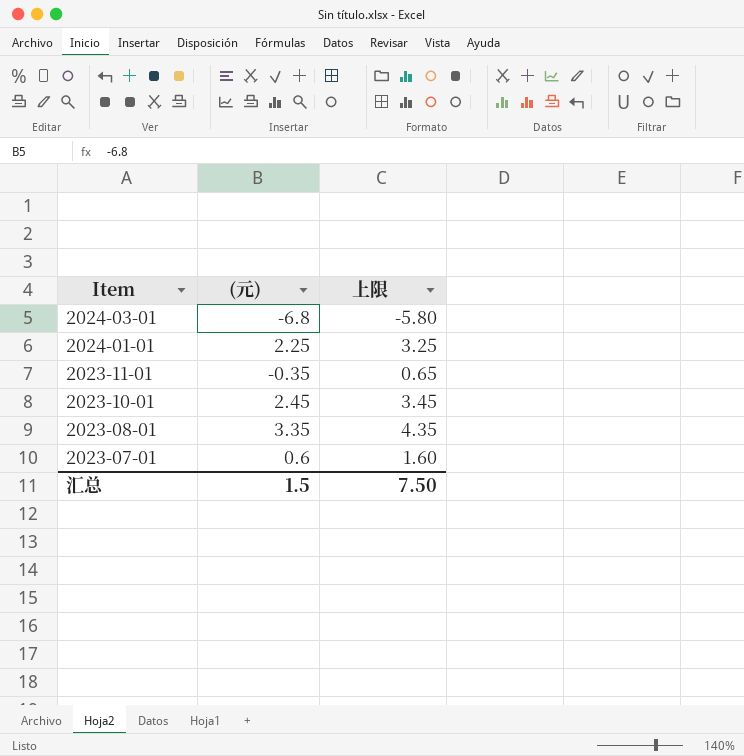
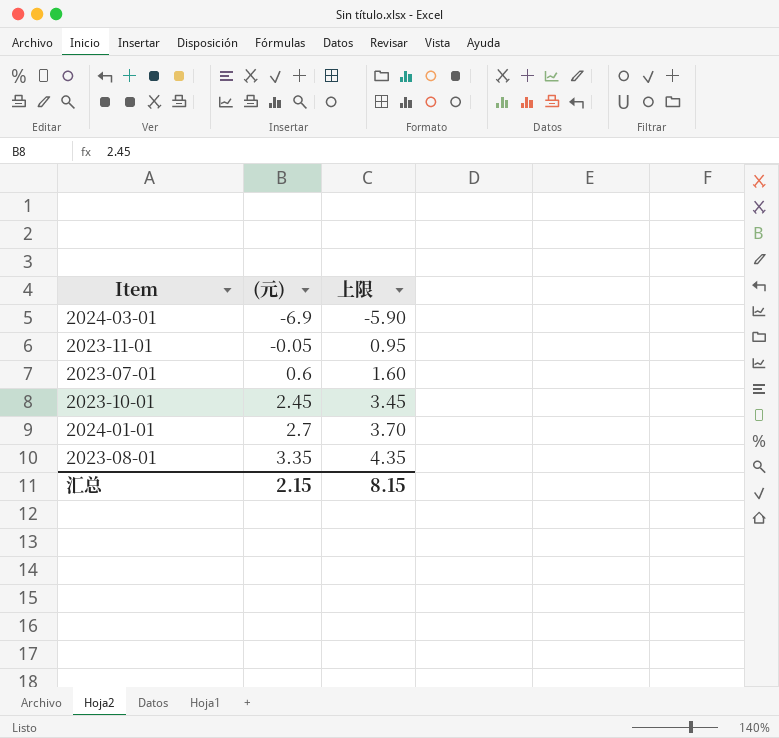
row order: Item descending -> (元) ascending
2024-03-01 | (元): -6.8 -> -6.9
2024-03-01 | 上限: -5.80 -> -5.90
2023-11-01 | (元): -0.35 -> -0.05
2023-11-01 | 上限: 0.65 -> 0.95
2024-01-01 | (元): 2.25 -> 2.7
2024-01-01 | 上限: 3.25 -> 3.70
汇总 | (元): 1.5 -> 2.15
汇总 | 上限: 7.50 -> 8.15

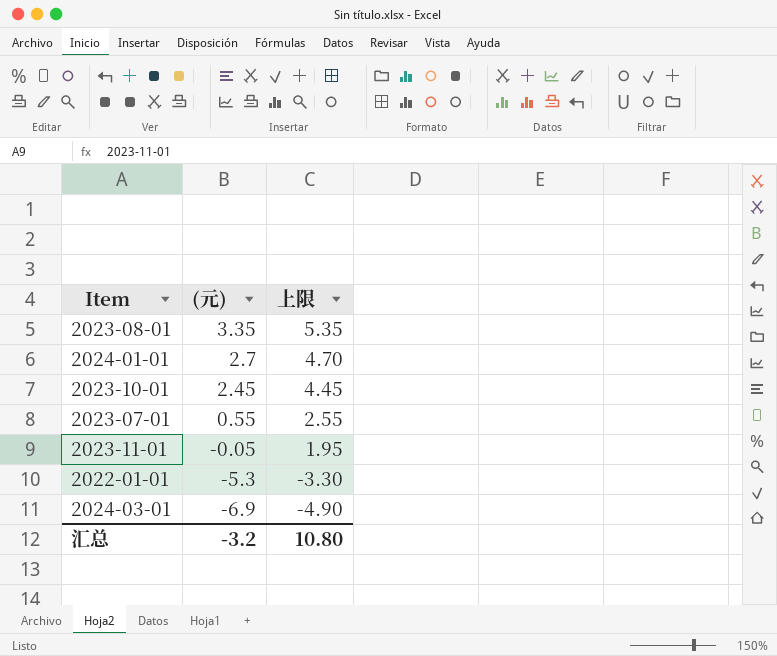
row order: (元) ascending -> (元) descending
column 上限 | formula: [(元)] + 1 -> [(元)] + 2
2023-07-01 | (元): 0.6 -> 0.55
row 2022-01-01: none -> -5.3 | -3.30
汇总 | (元): 2.15 -> -3.2
汇总 | 上限: 8.15 -> 10.80

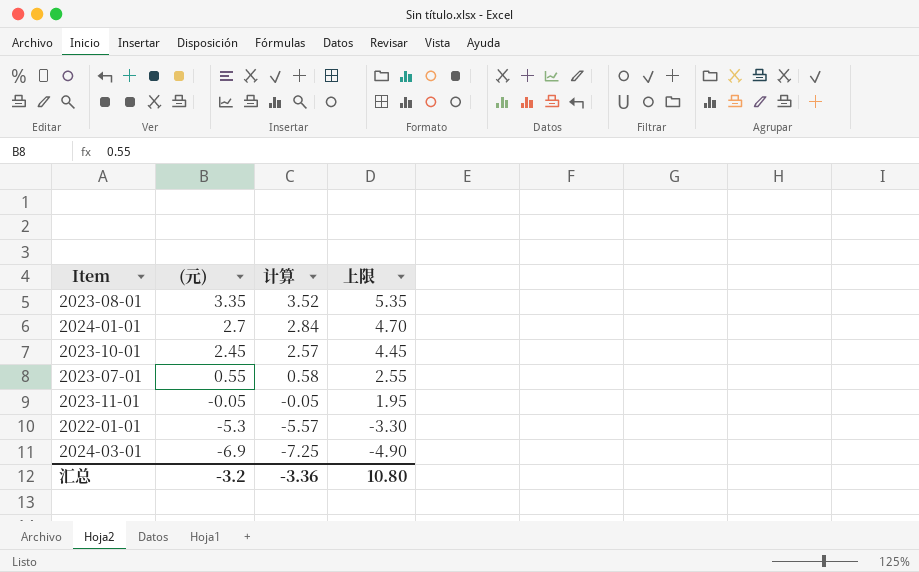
column 计算 | formula: none -> [(元)] * 1.05

